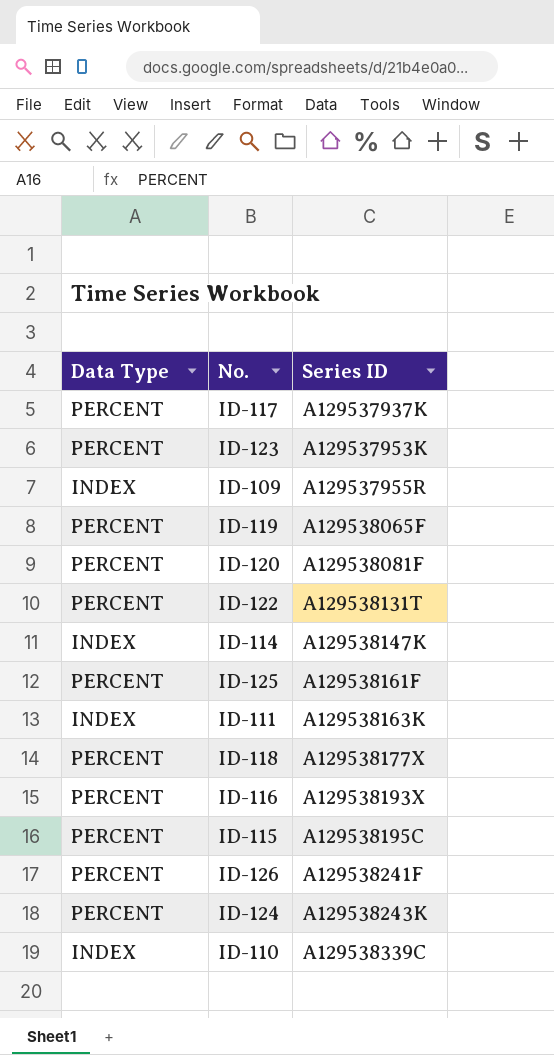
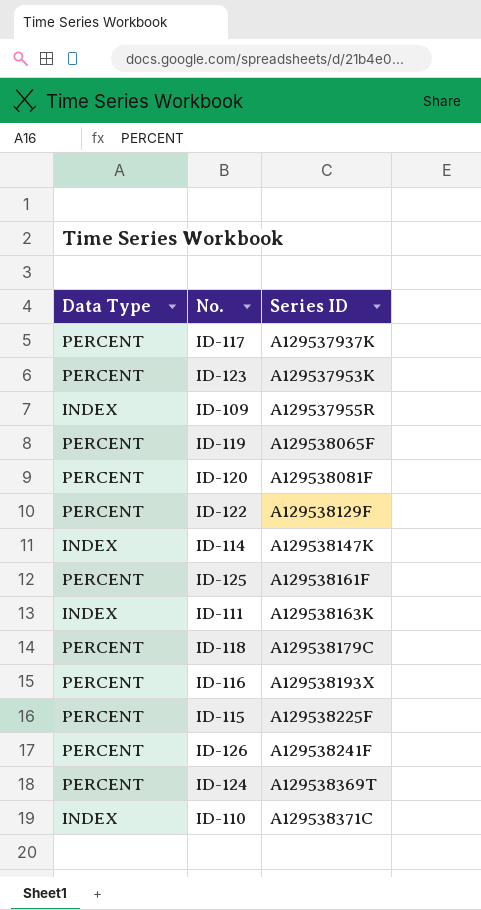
ID-122 | Series ID: A129538131T -> A129538129F
ID-118 | Series ID: A129538177X -> A129538179C
ID-115 | Series ID: A129538195C -> A129538225F
ID-124 | Series ID: A129538243K -> A129538369T
ID-110 | Series ID: A129538339C -> A129538371C

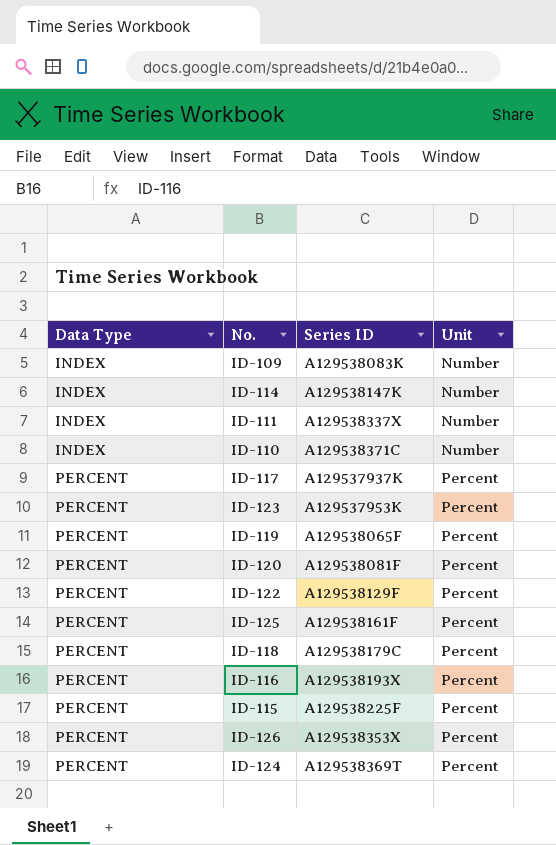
row order: Series ID ascending -> Data Type ascending
column Unit | position: none -> 4
ID-109 | Series ID: A129537955R -> A129538083K
ID-111 | Series ID: A129538163K -> A129538337X
ID-126 | Series ID: A129538241F -> A129538353X

